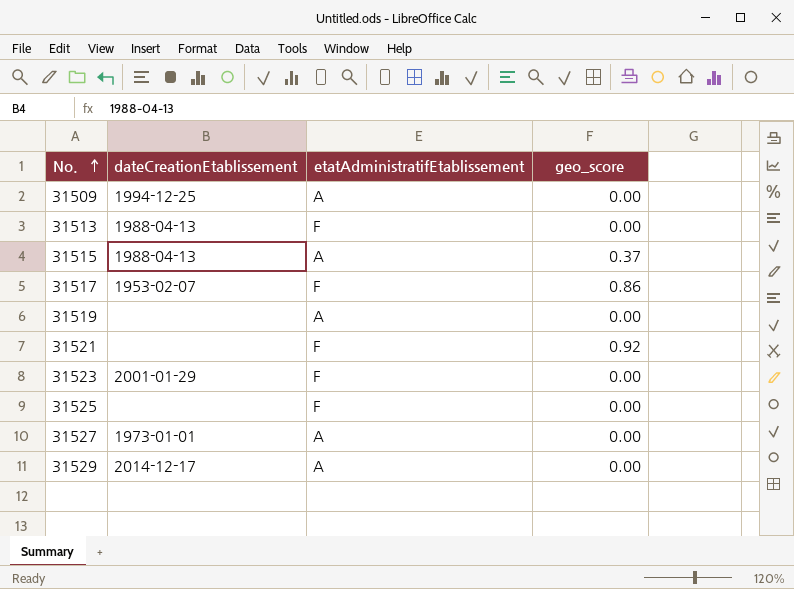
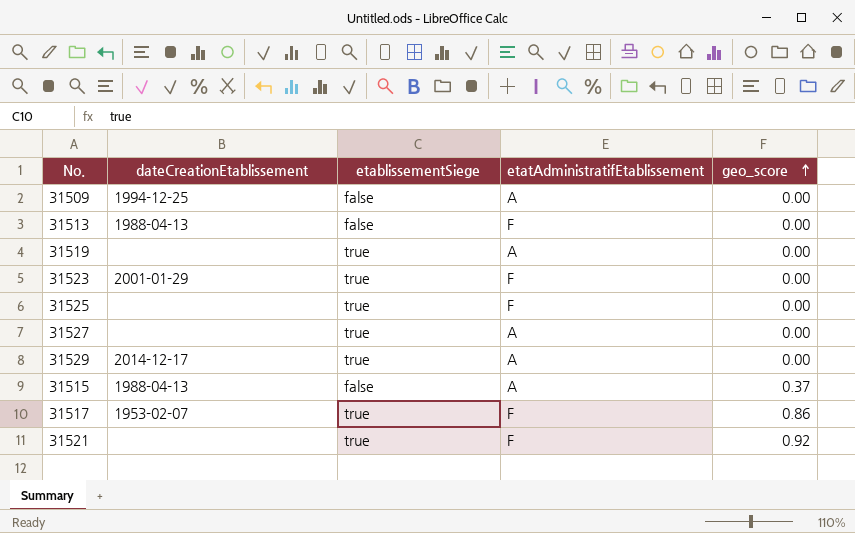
row order: No. ascending -> geo_score ascending
column etablissementSiege | position: none -> 3
31527 | dateCreationEtablissement: 1973-01-01 -> none

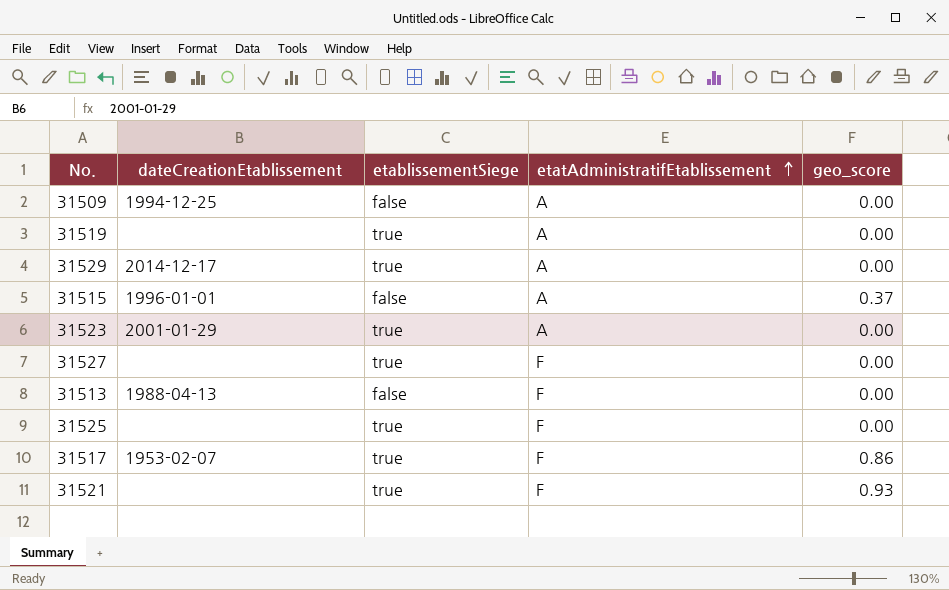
row order: geo_score ascending -> etatAdministratifEtablissement ascending
31515 | dateCreationEtablissement: 1988-04-13 -> 1996-01-01
31523 | etatAdministratifEtablissement: F -> A
31527 | etatAdministratifEtablissement: A -> F
31521 | geo_score: 0.92 -> 0.93

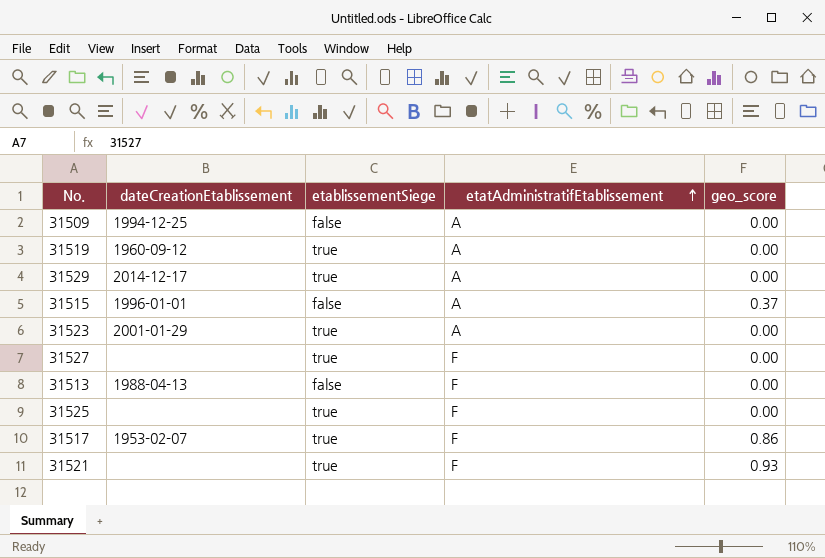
31519 | dateCreationEtablissement: none -> 1960-09-12

